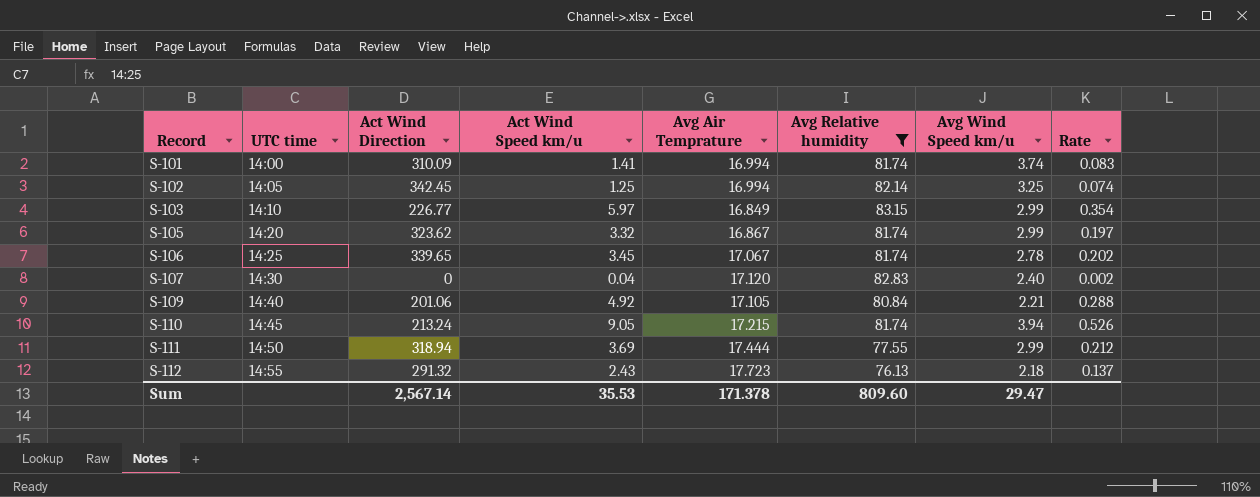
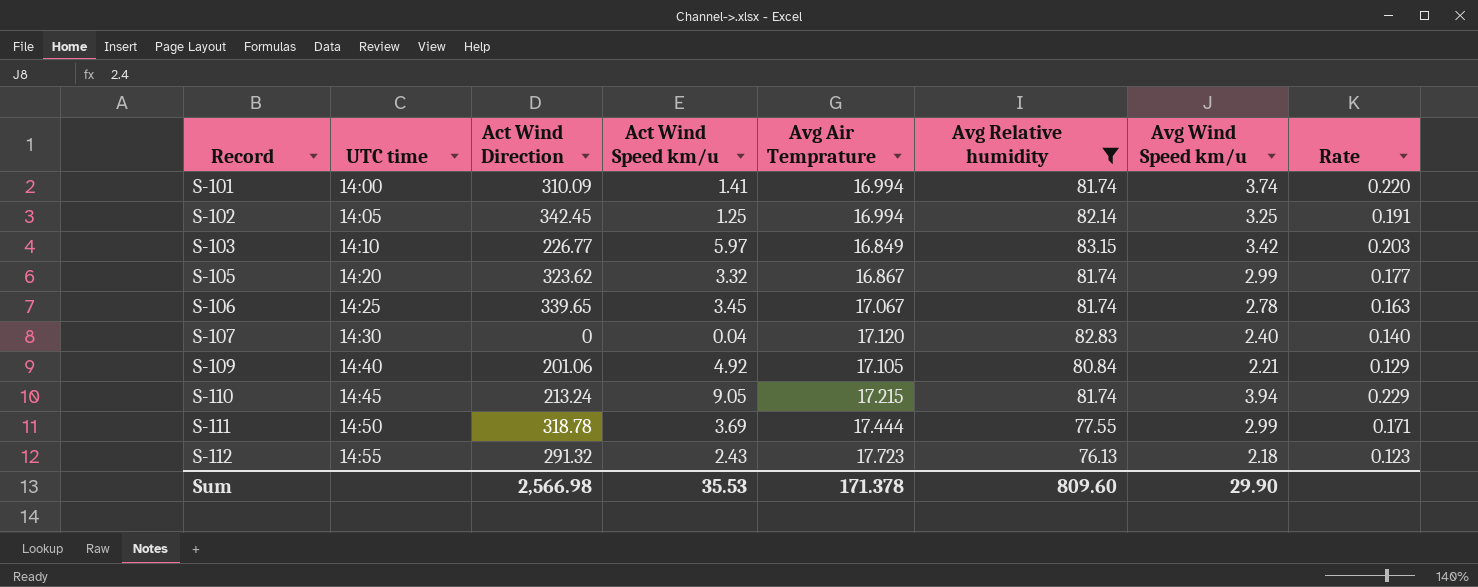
column Rate | formula: [Act Wind Speed km/u] / [Avg Air Temprature] -> [Avg Wind Speed km/u] / [Avg Air Temprature]
S-103 | Avg Wind Speed km/u: 2.99 -> 3.42
S-111 | Act Wind Direction: 318.94 -> 318.78
Sum | Act Wind Direction: 2,567.14 -> 2,566.98
Sum | Avg Wind Speed km/u: 29.47 -> 29.90

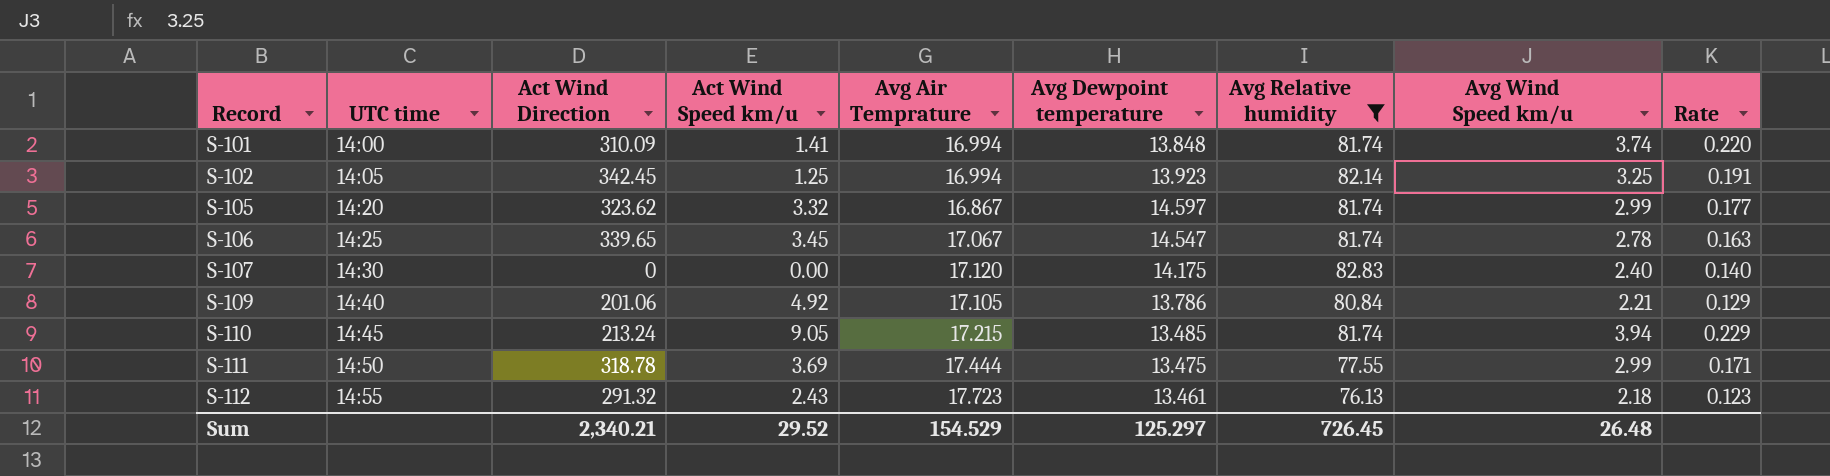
column Avg Dewpoint temperature | position: none -> 6
row S-103: 14:10 | 226.77 | 5.97 | 16.849 | 83.15 | 3.42 | 0.203 -> none
S-107 | Act Wind Speed km/u: 0.04 -> 0.00
Sum | Act Wind Direction: 2,566.98 -> 2,340.21
Sum | Act Wind Speed km/u: 35.53 -> 29.52
Sum | Avg Air Temprature: 171.378 -> 154.529
Sum | Avg Relative humidity: 809.60 -> 726.45
Sum | Avg Wind Speed km/u: 29.90 -> 26.48

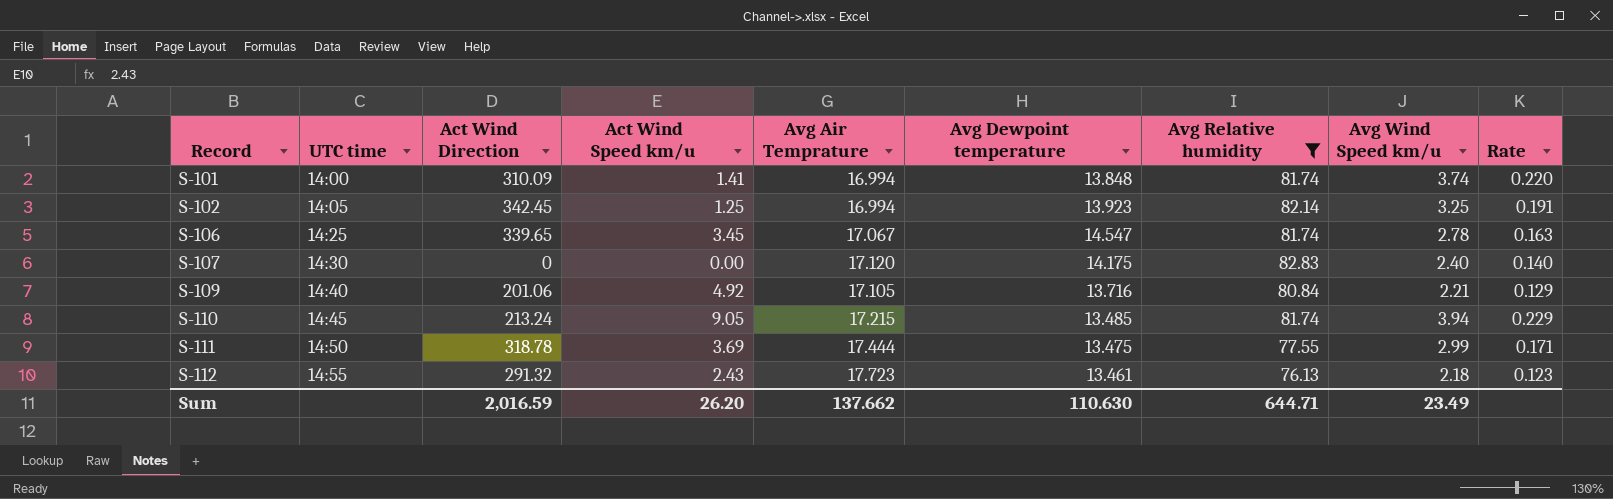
row S-105: 14:20 | 323.62 | 3.32 | 16.867 | 14.597 | 81.74 | 2.99 | 0.177 -> none
S-109 | Avg Dewpoint temperature: 13.786 -> 13.716
Sum | Act Wind Direction: 2,340.21 -> 2,016.59
Sum | Act Wind Speed km/u: 29.52 -> 26.20
Sum | Avg Air Temprature: 154.529 -> 137.662
Sum | Avg Dewpoint temperature: 125.297 -> 110.630
Sum | Avg Relative humidity: 726.45 -> 644.71
Sum | Avg Wind Speed km/u: 26.48 -> 23.49

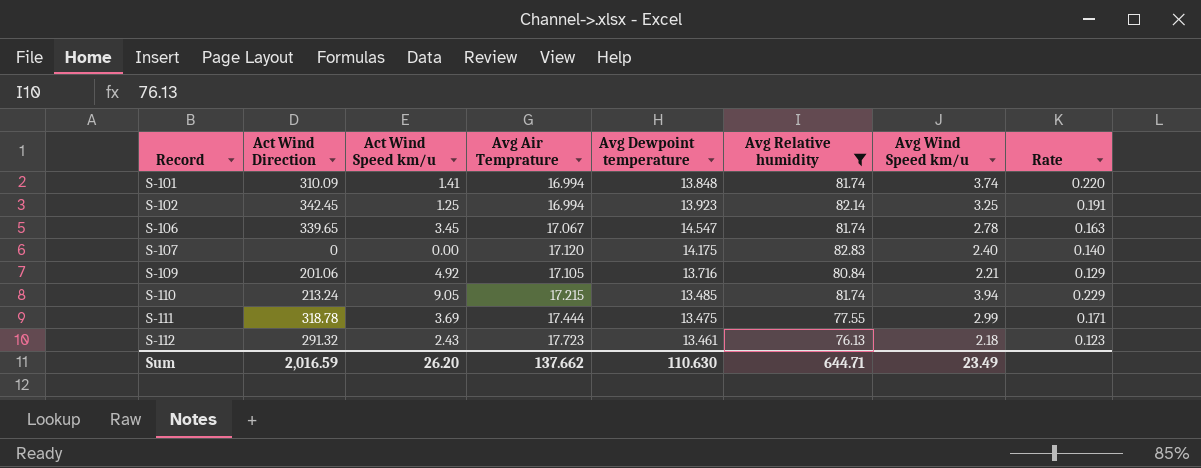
column UTC time | position: 2 -> none

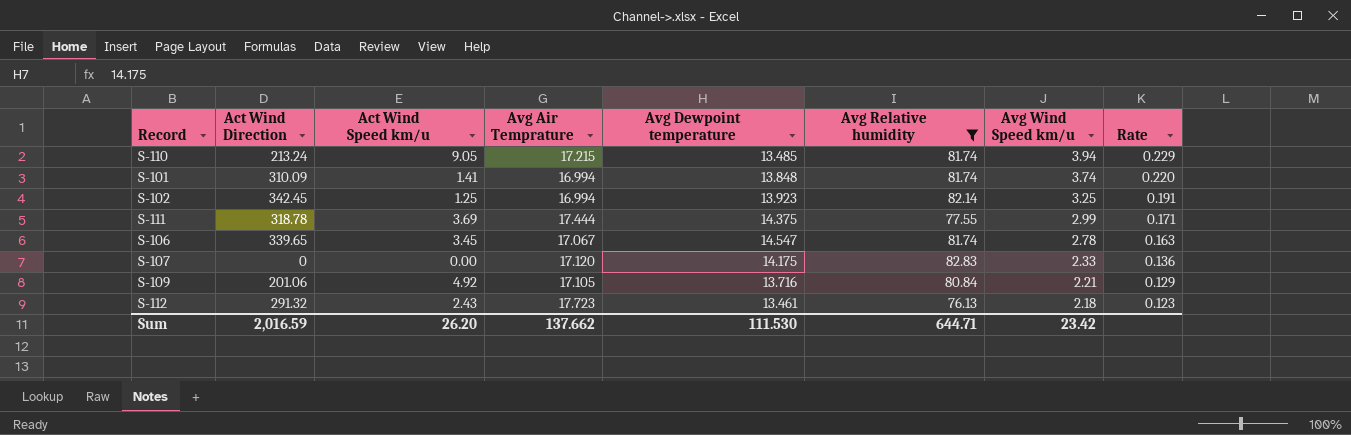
row order: Record ascending -> Avg Wind Speed km/u descending
S-111 | Avg Dewpoint temperature: 13.475 -> 14.375
S-107 | Avg Wind Speed km/u: 2.40 -> 2.33
S-107 | Rate: 0.140 -> 0.136
Sum | Avg Dewpoint temperature: 110.630 -> 111.530
Sum | Avg Wind Speed km/u: 23.49 -> 23.42

